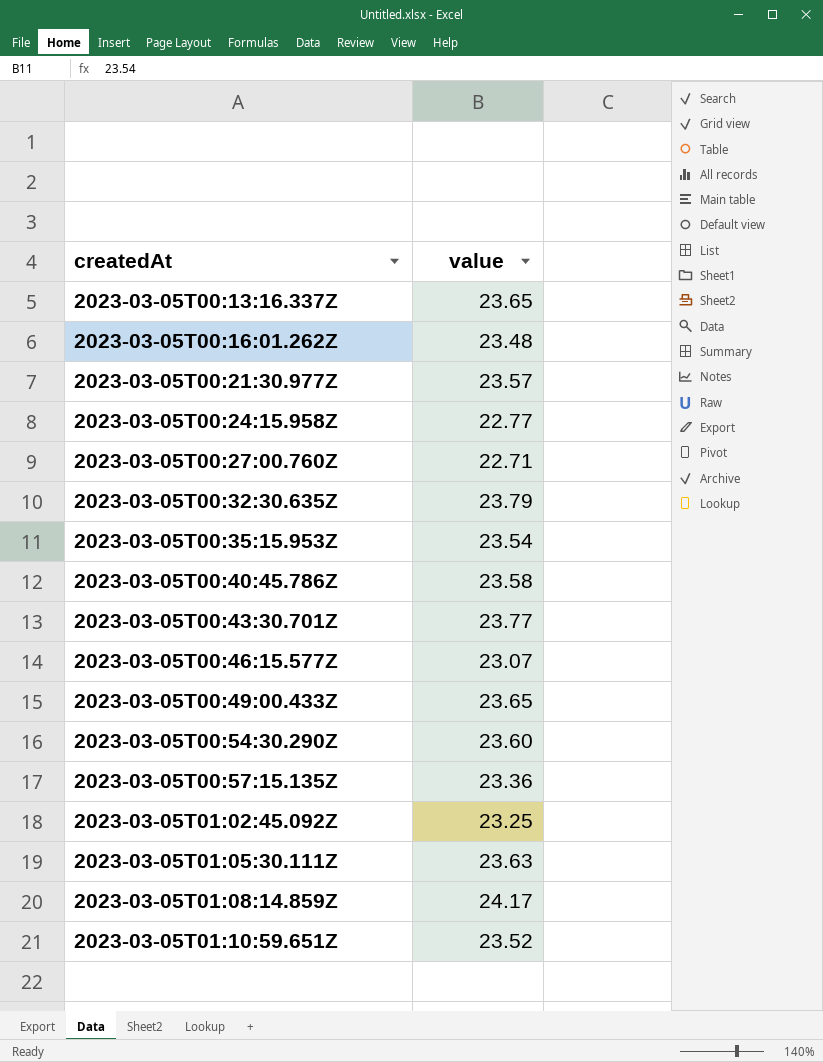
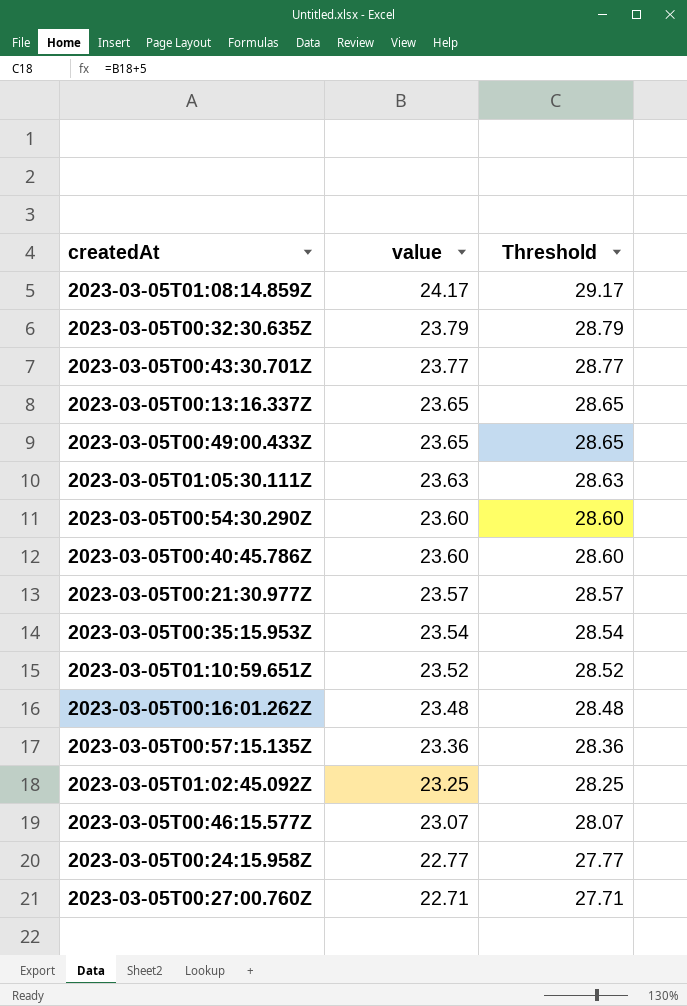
row order: createdAt ascending -> value descending
column Threshold | formula: none -> [value] + 5
2023-03-05T00:40:45.786Z | value: 23.58 -> 23.60

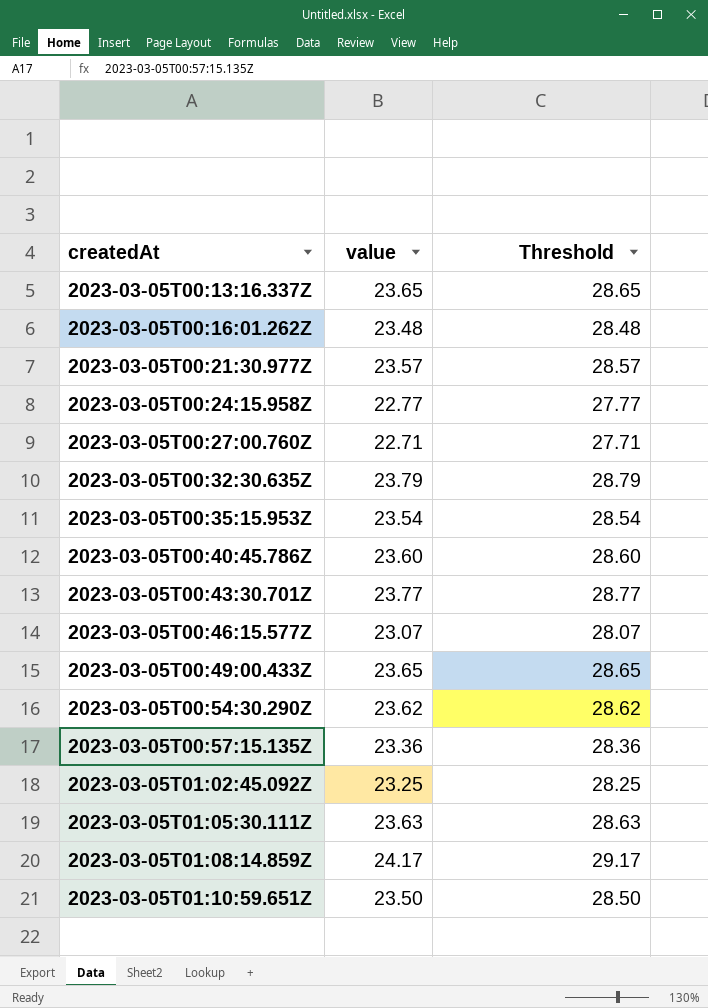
row order: value descending -> createdAt ascending
2023-03-05T00:54:30.290Z | value: 23.60 -> 23.62
2023-03-05T00:54:30.290Z | Threshold: 28.60 -> 28.62
2023-03-05T01:10:59.651Z | value: 23.52 -> 23.50
2023-03-05T01:10:59.651Z | Threshold: 28.52 -> 28.50

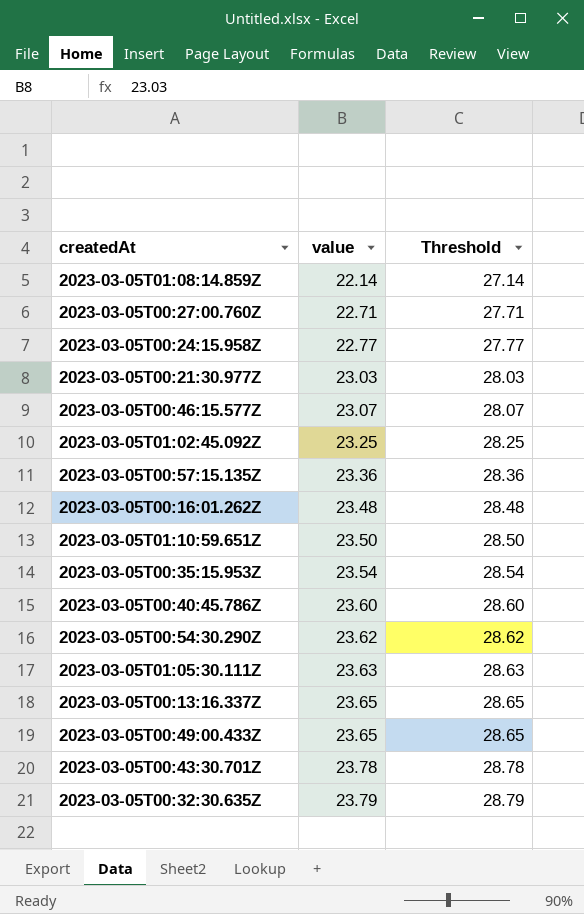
row order: createdAt ascending -> value ascending
2023-03-05T01:08:14.859Z | value: 24.17 -> 22.14
2023-03-05T01:08:14.859Z | Threshold: 29.17 -> 27.14
2023-03-05T00:21:30.977Z | value: 23.57 -> 23.03
2023-03-05T00:21:30.977Z | Threshold: 28.57 -> 28.03
2023-03-05T00:43:30.701Z | value: 23.77 -> 23.78
2023-03-05T00:43:30.701Z | Threshold: 28.77 -> 28.78

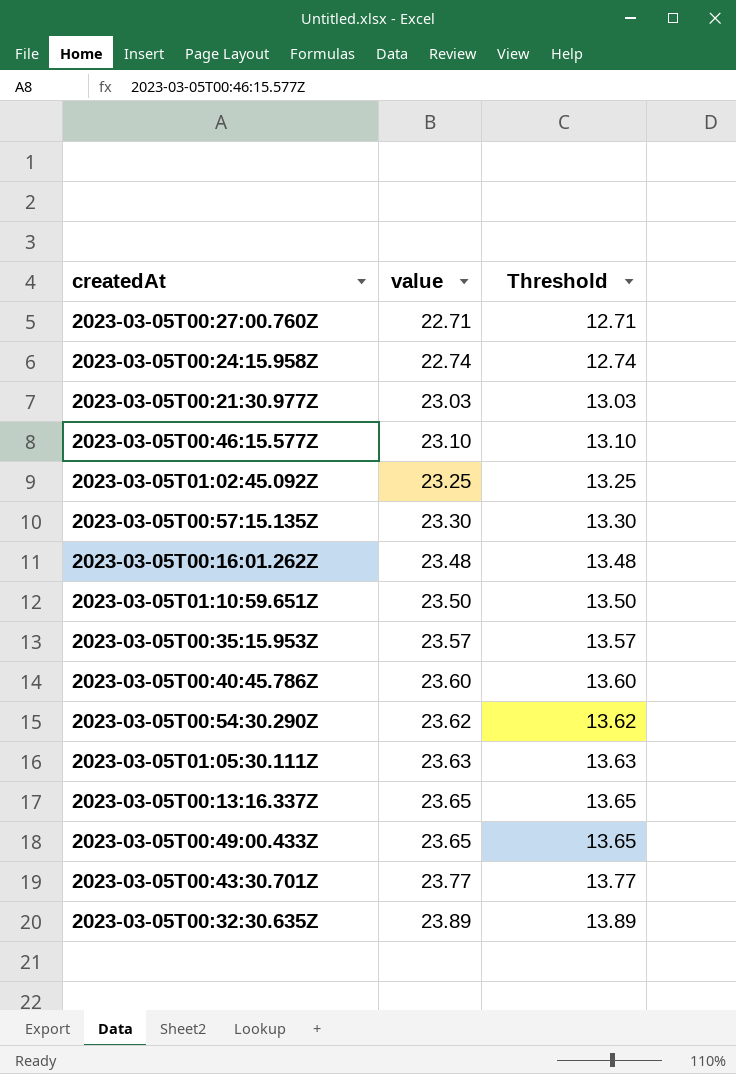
column Threshold | formula: [value] + 5 -> [value] - 10
row 2023-03-05T01:08:14.859Z: 22.14 | 27.14 -> none
2023-03-05T00:24:15.958Z | value: 22.77 -> 22.74
2023-03-05T00:46:15.577Z | value: 23.07 -> 23.10
2023-03-05T00:57:15.135Z | value: 23.36 -> 23.30
2023-03-05T00:35:15.953Z | value: 23.54 -> 23.57
2023-03-05T00:43:30.701Z | value: 23.78 -> 23.77
2023-03-05T00:32:30.635Z | value: 23.79 -> 23.89

